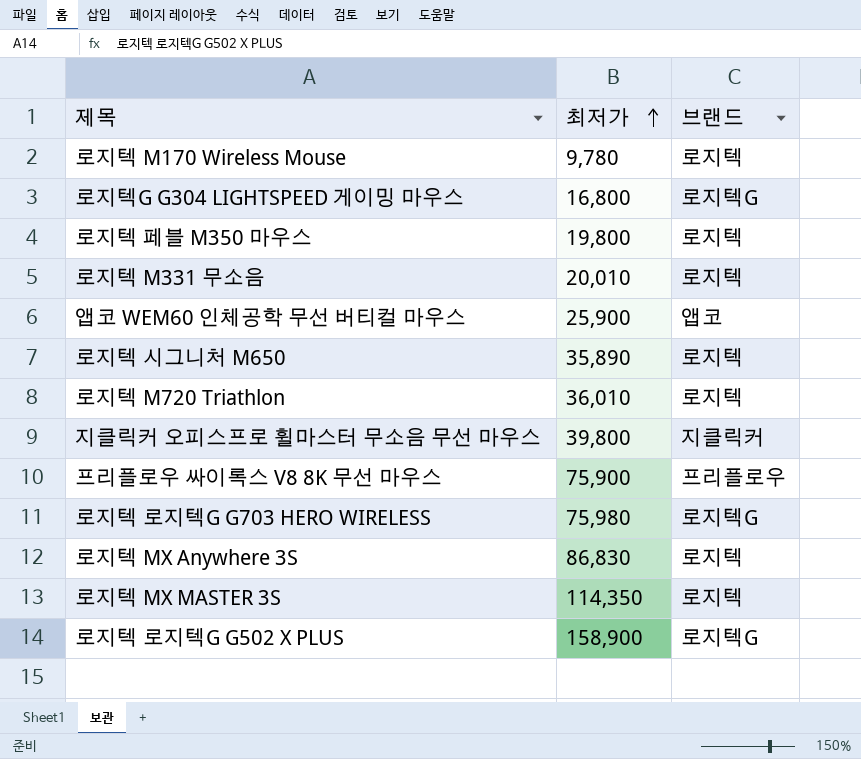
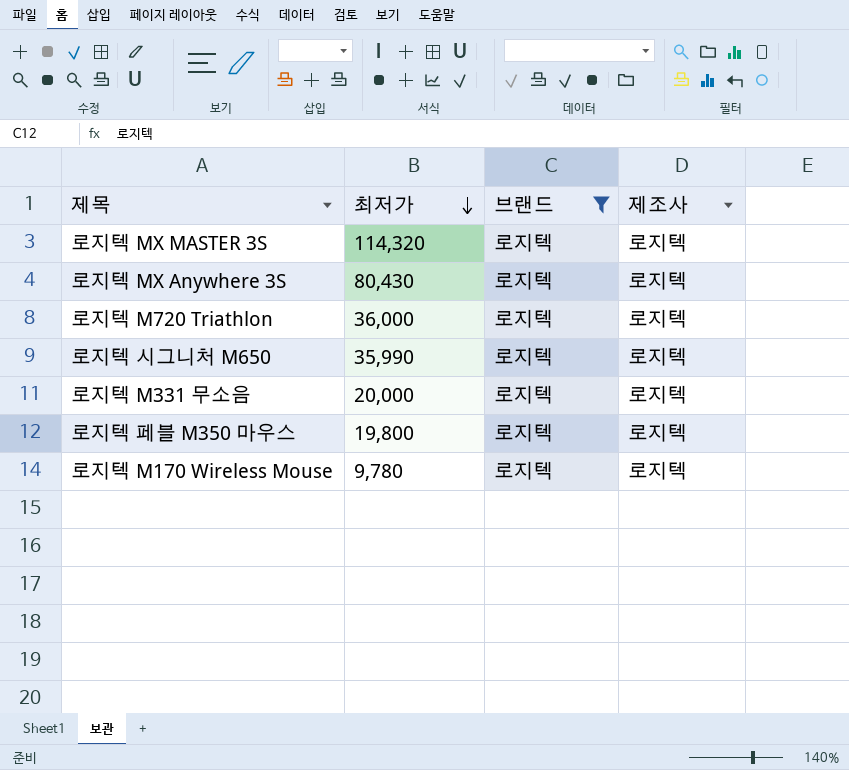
filter: none -> 브랜드 = 로지텍
row order: 최저가 ascending -> 최저가 descending
column 제조사 | position: none -> 4
로지텍 MX MASTER 3S | 최저가: 114,350 -> 114,320
로지텍 MX Anywhere 3S | 최저가: 86,830 -> 80,430
로지텍 M720 Triathlon | 최저가: 36,010 -> 36,000
로지텍 시그니처 M650 | 최저가: 35,890 -> 35,990
로지텍 M331 무소음 | 최저가: 20,010 -> 20,000

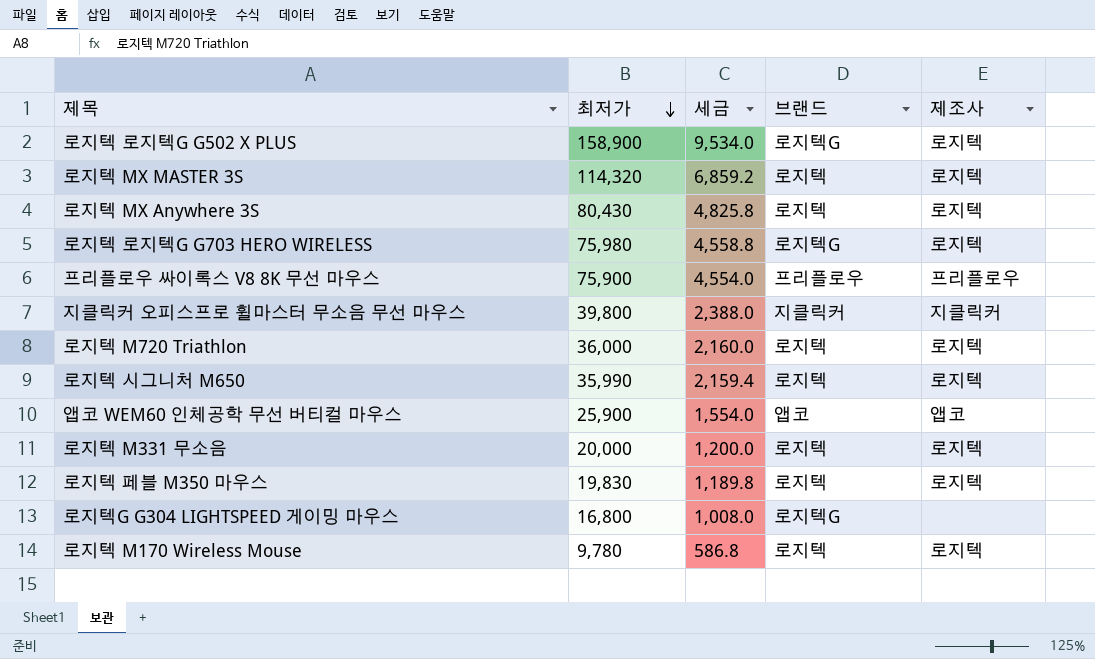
filter: 브랜드 = 로지텍 -> none
column 세금 | formula: none -> [최저가] * 0.06
로지텍 페블 M350 마우스 | 최저가: 19,800 -> 19,830

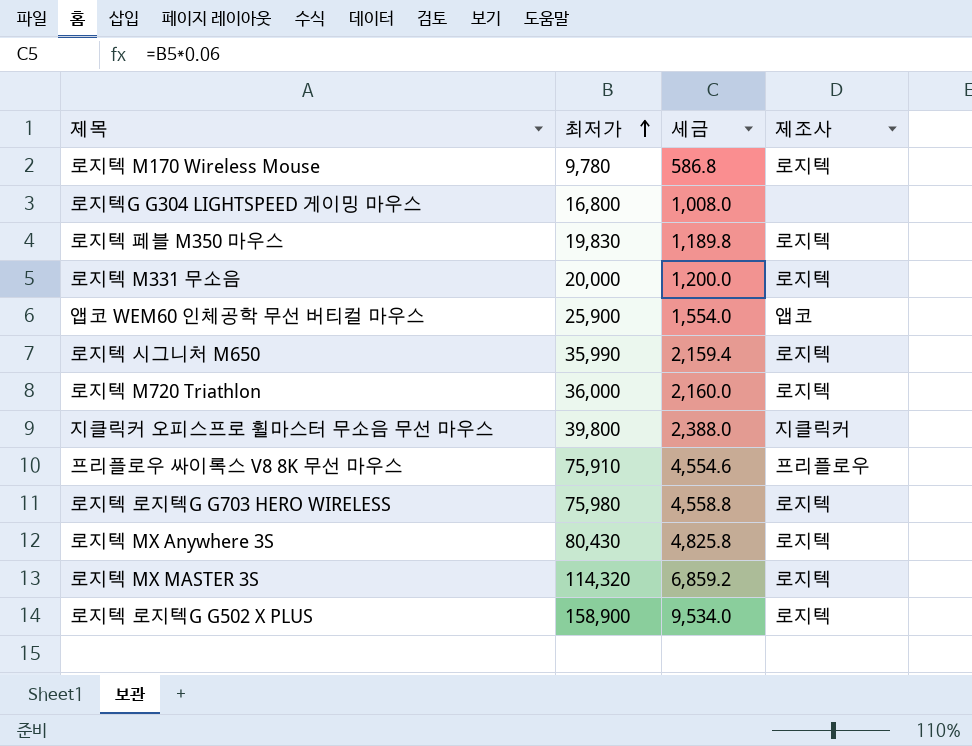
row order: 최저가 descending -> 최저가 ascending
column 브랜드 | position: 4 -> none
프리플로우 싸이록스 V8 8K 무선 마우스 | 최저가: 75,900 -> 75,910
프리플로우 싸이록스 V8 8K 무선 마우스 | 세금: 4,554.0 -> 4,554.6

